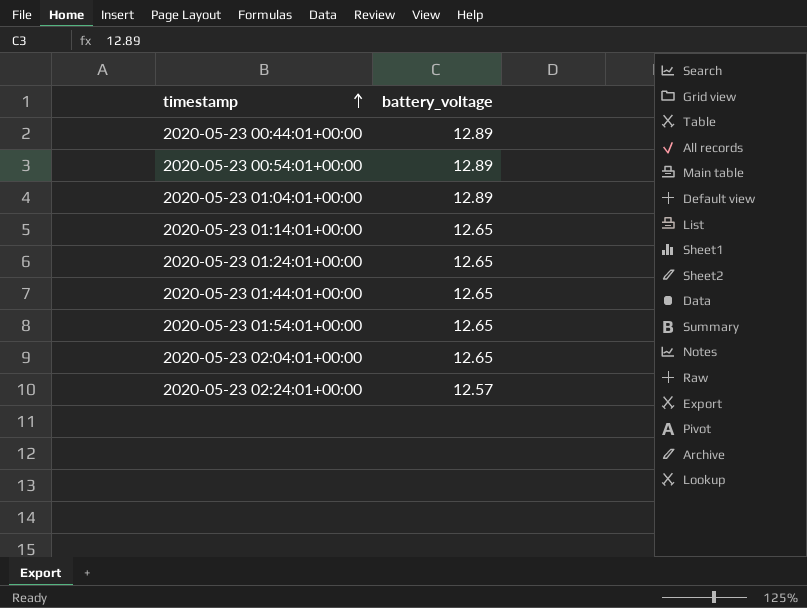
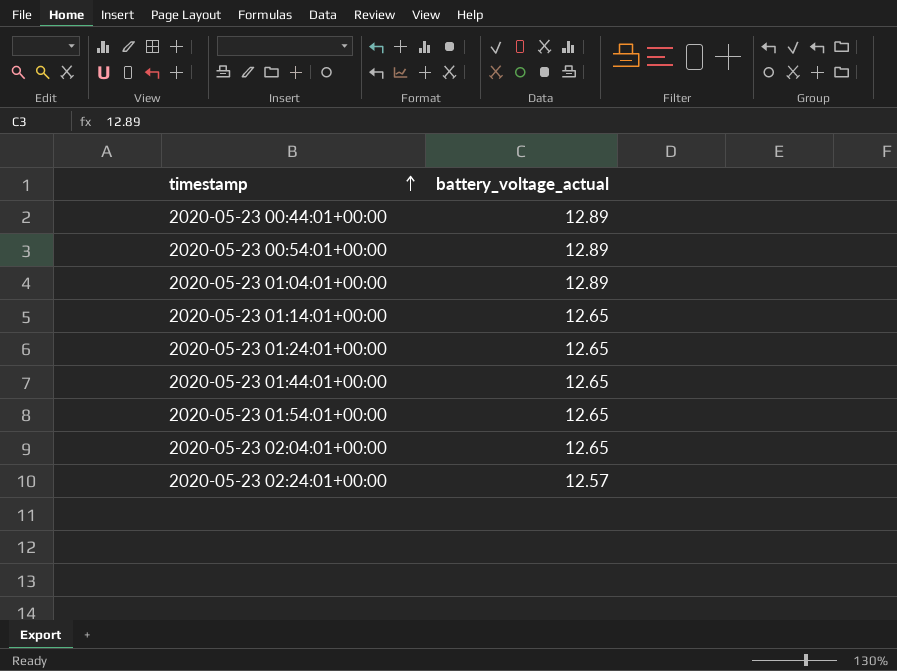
column name: battery_voltage -> battery_voltage_actual

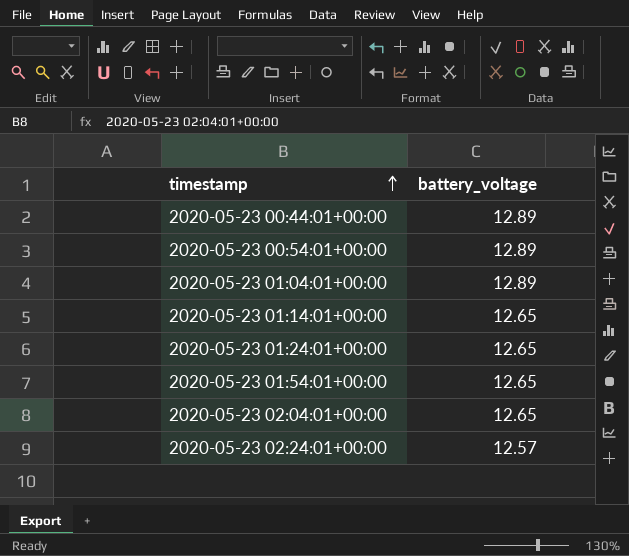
column name: battery_voltage_actual -> battery_voltage
row 2020-05-23 01:44:01+00:00: 12.65 -> none

